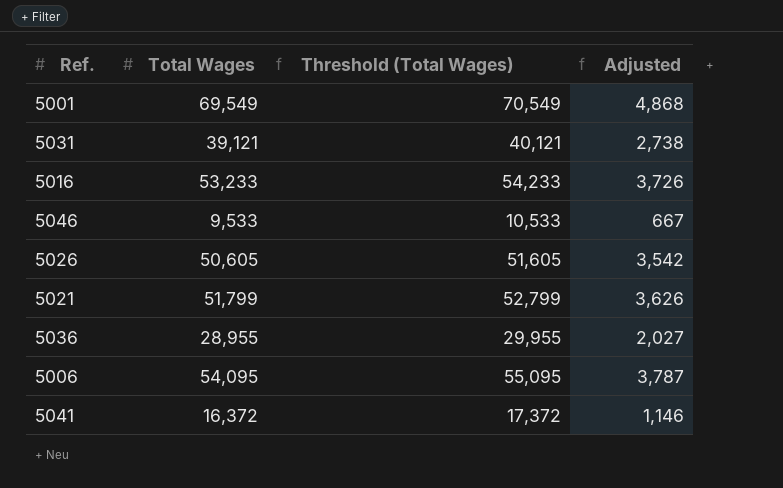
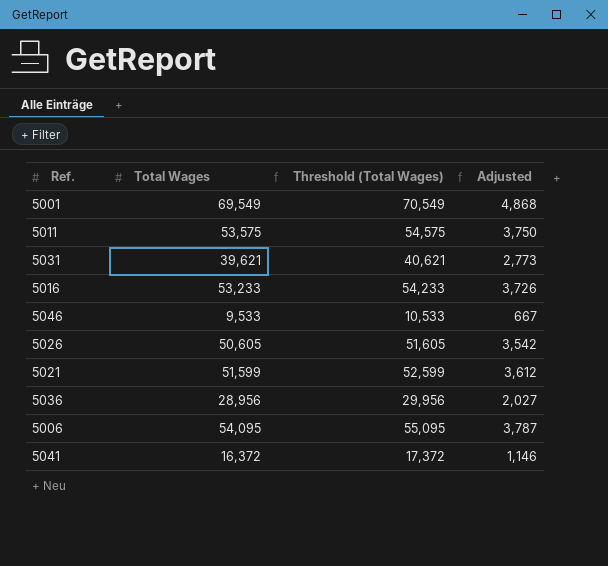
row 5011: none -> 53,575 | 54,575 | 3,750
5031 | Total Wages: 39,121 -> 39,621
5031 | Threshold (Total Wages): 40,121 -> 40,621
5031 | Adjusted: 2,738 -> 2,773
5021 | Total Wages: 51,799 -> 51,599
5021 | Threshold (Total Wages): 52,799 -> 52,599
5021 | Adjusted: 3,626 -> 3,612
5036 | Total Wages: 28,955 -> 28,956
5036 | Threshold (Total Wages): 29,955 -> 29,956

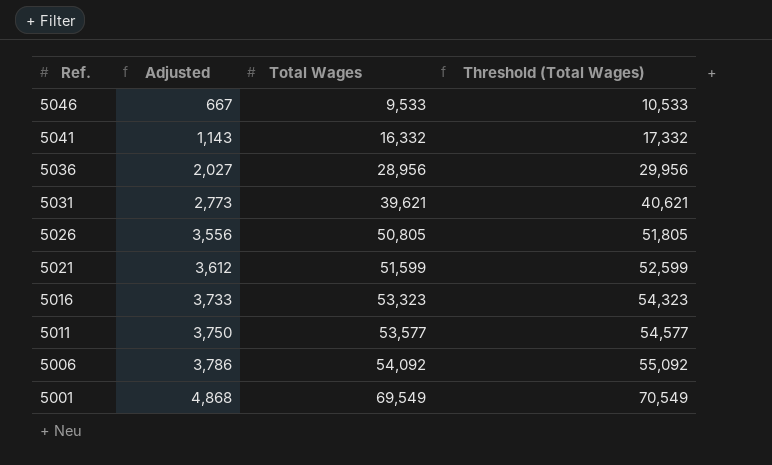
row order: none -> Ref. descending
column Adjusted | position: 4 -> 2
5041 | Adjusted: 1,146 -> 1,143
5041 | Total Wages: 16,372 -> 16,332
5041 | Threshold (Total Wages): 17,372 -> 17,332
5026 | Adjusted: 3,542 -> 3,556
5026 | Total Wages: 50,605 -> 50,805
5026 | Threshold (Total Wages): 51,605 -> 51,805
5016 | Adjusted: 3,726 -> 3,733
5016 | Total Wages: 53,233 -> 53,323
5016 | Threshold (Total Wages): 54,233 -> 54,323
5011 | Total Wages: 53,575 -> 53,577
5011 | Threshold (Total Wages): 54,575 -> 54,577
5006 | Adjusted: 3,787 -> 3,786
5006 | Total Wages: 54,095 -> 54,092
5006 | Threshold (Total Wages): 55,095 -> 55,092

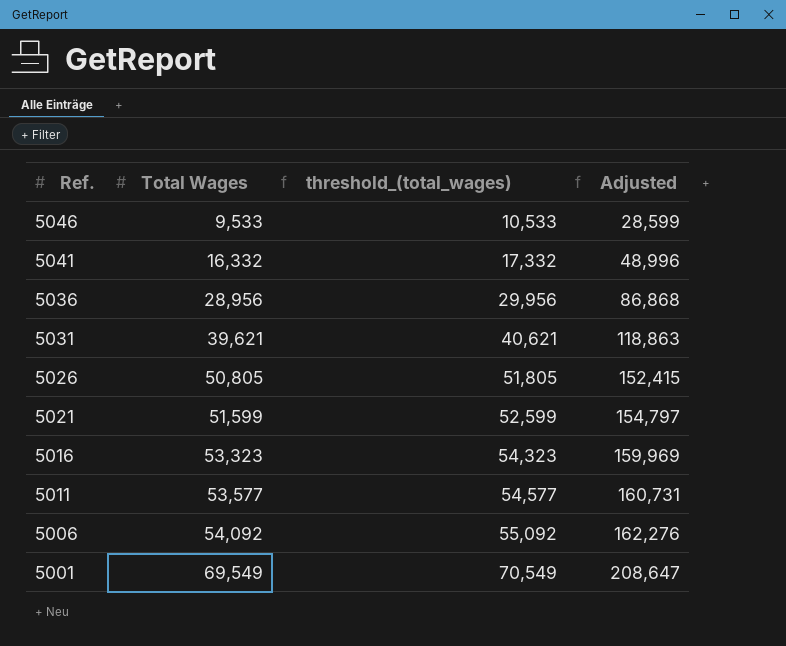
column name: Threshold (Total Wages) -> threshold_(total_wages)
column Adjusted | formula: [Total Wages] * 0.07 -> [Total Wages] * 3
column Adjusted | position: 2 -> 4

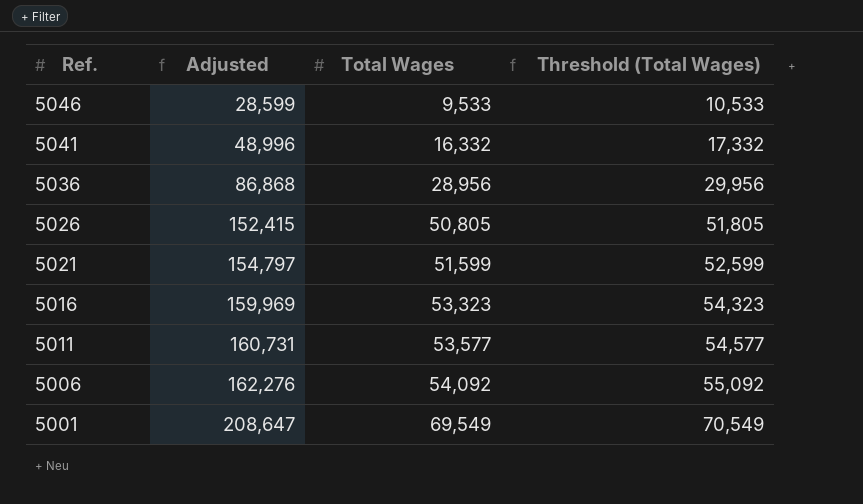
column Adjusted | position: 4 -> 2
column name: threshold_(total_wages) -> Threshold (Total Wages)
row 5031: 39,621 | 40,621 | 118,863 -> none

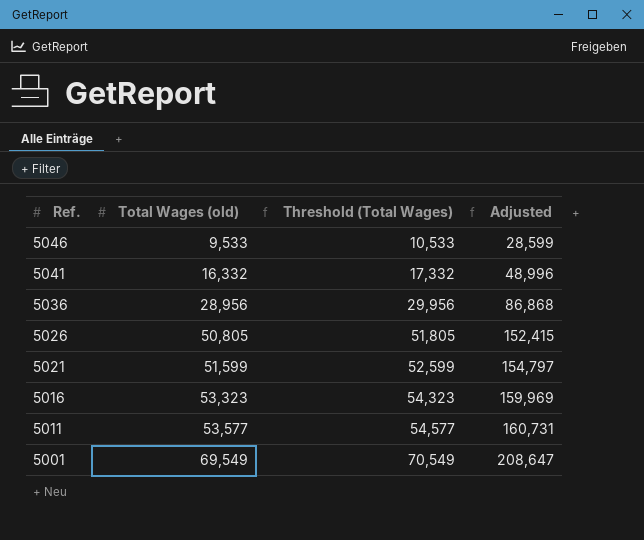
column name: Total Wages -> Total Wages (old)
column Adjusted | position: 2 -> 4
row 5006: 162,276 | 54,092 | 55,092 -> none

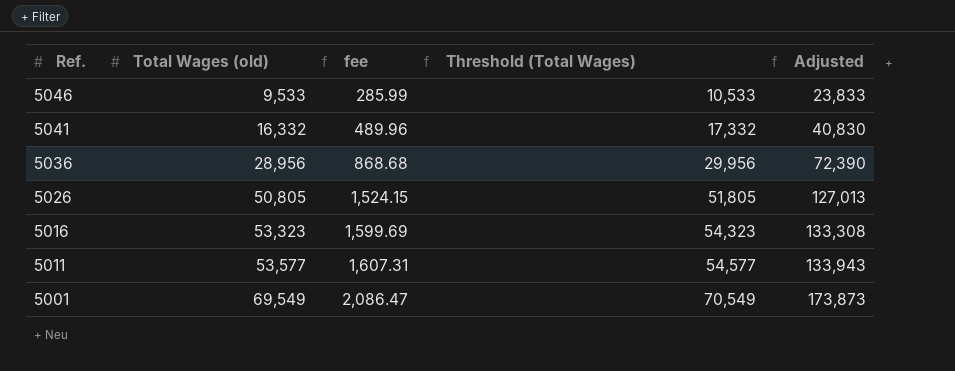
column fee | formula: none -> [Total Wages (old)] * 0.03
column Adjusted | formula: [Total Wages (old)] * 3 -> [Total Wages (old)] * 2.5
row 5021: 51,599 | 52,599 | 154,797 -> none

